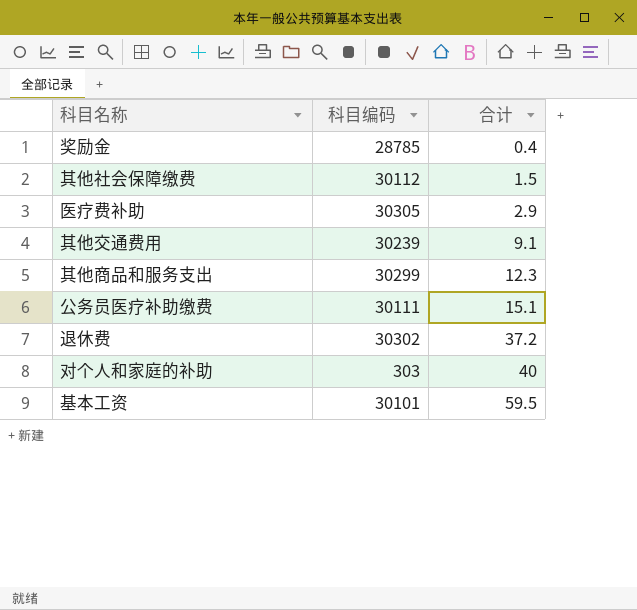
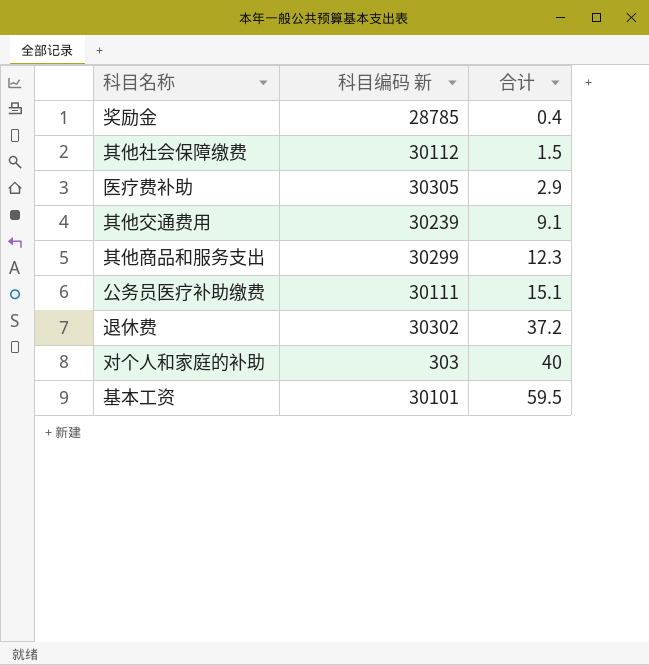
column name: 科目编码 -> 科目编码 新

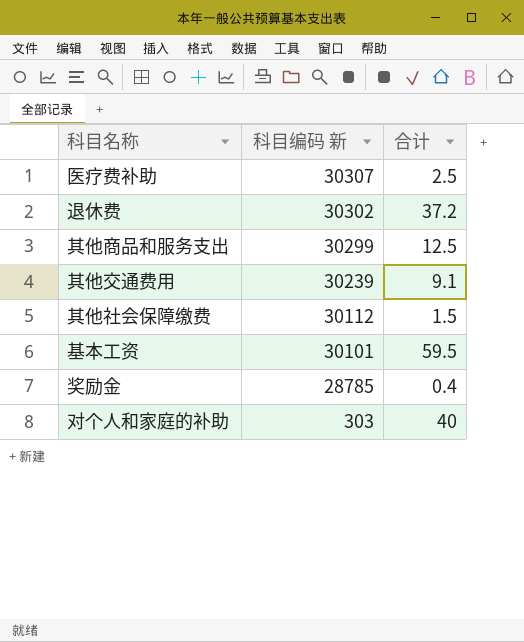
row order: 合计 ascending -> 科目编码 新 descending
row 公务员医疗补助缴费: 30111 | 15.1 -> none
医疗费补助 | 科目编码 新: 30305 -> 30307
医疗费补助 | 合计: 2.9 -> 2.5
其他商品和服务支出 | 合计: 12.3 -> 12.5

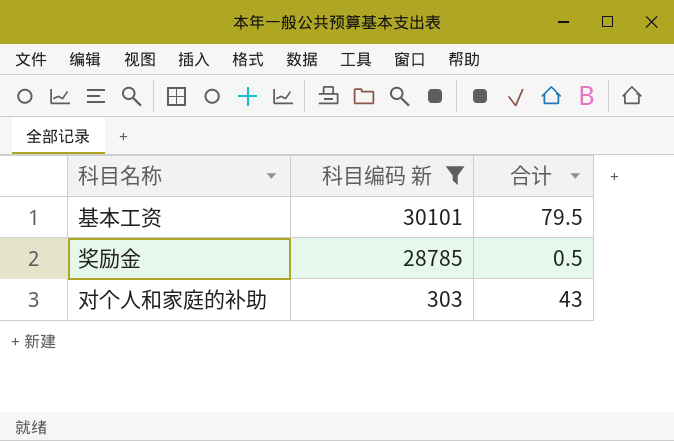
filter: none -> 科目编码 新 <= 30101
基本工资 | 合计: 59.5 -> 79.5
奖励金 | 合计: 0.4 -> 0.5
对个人和家庭的补助 | 合计: 40 -> 43

